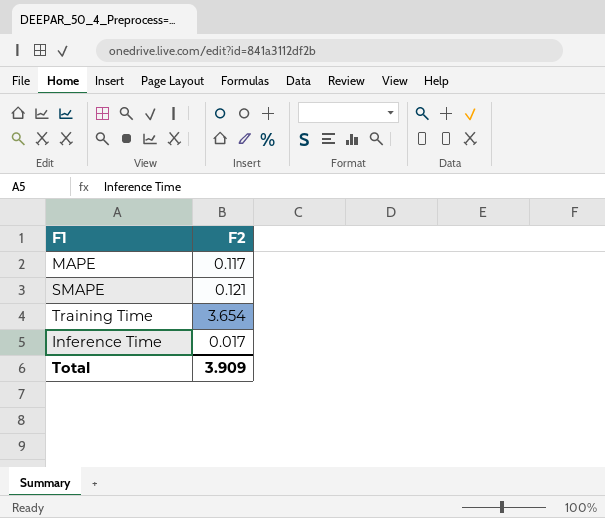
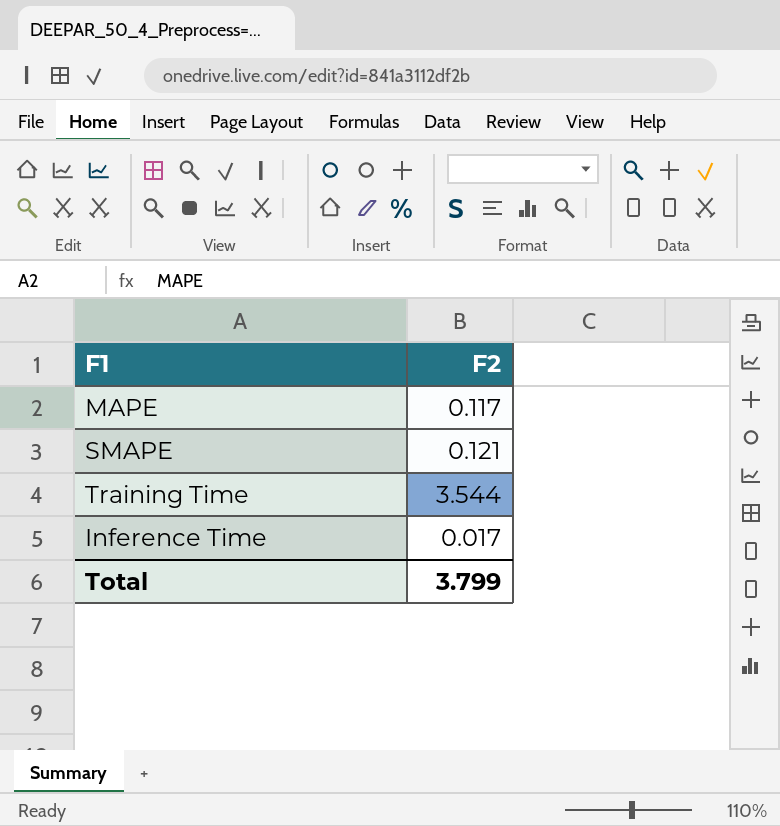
Training Time | F2: 3.654 -> 3.544
Total | F2: 3.909 -> 3.799

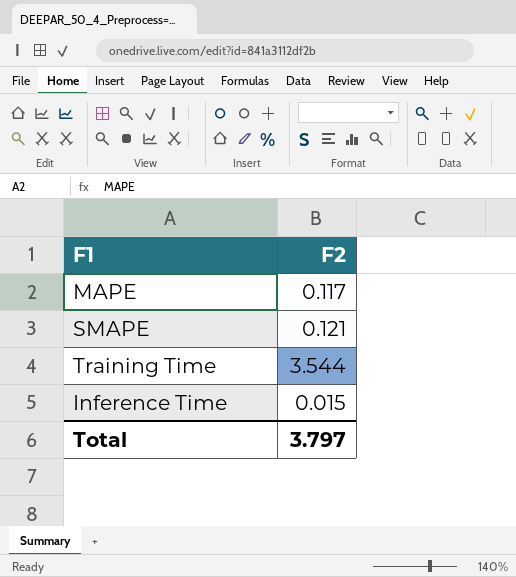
Inference Time | F2: 0.017 -> 0.015
Total | F2: 3.799 -> 3.797

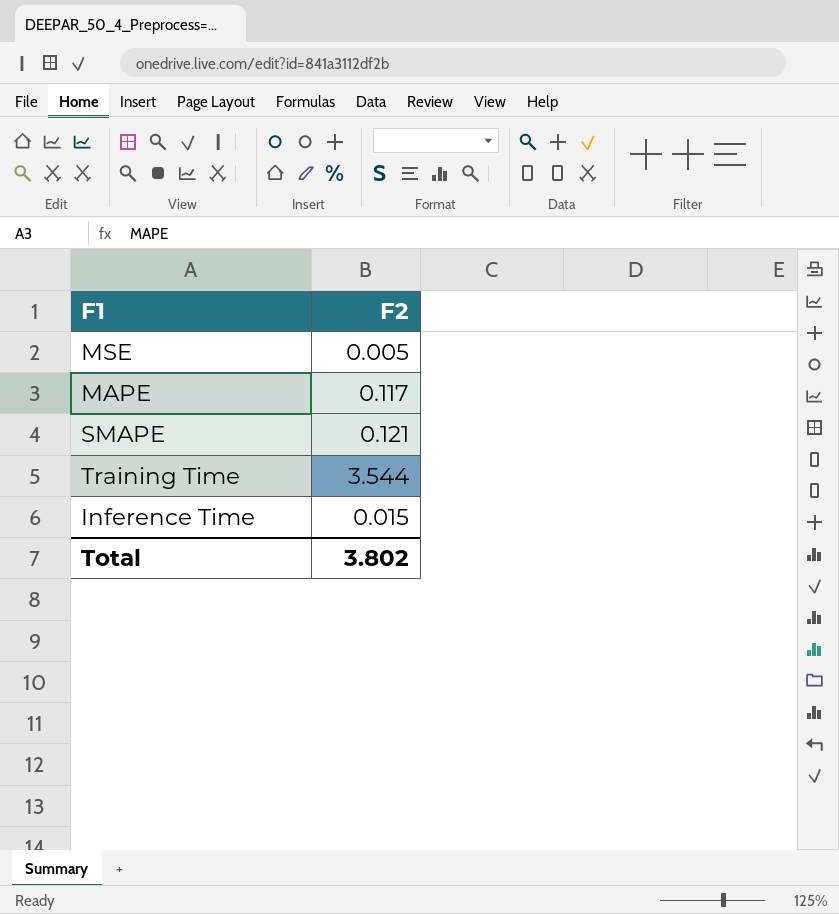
row MSE: none -> 0.005
Total | F2: 3.797 -> 3.802

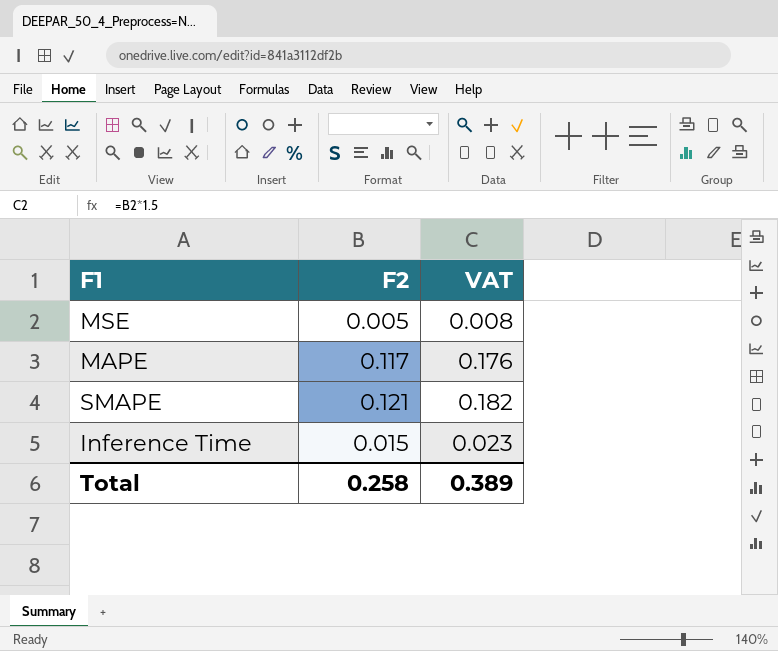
column VAT | formula: none -> [F2] * 1.5
row Training Time: 3.544 -> none
Total | F2: 3.802 -> 0.258

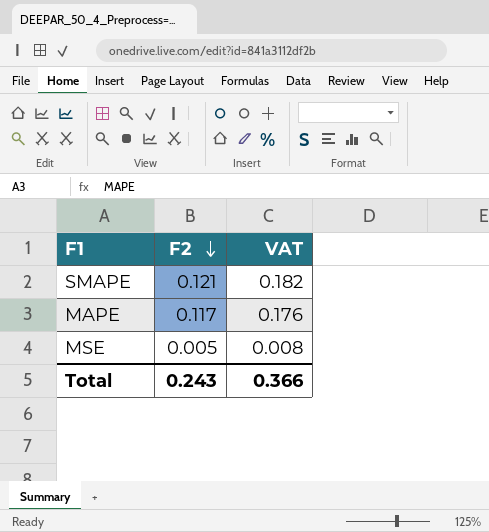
row order: none -> F2 descending
row Inference Time: 0.015 | 0.023 -> none
Total | F2: 0.258 -> 0.243
Total | VAT: 0.389 -> 0.366

